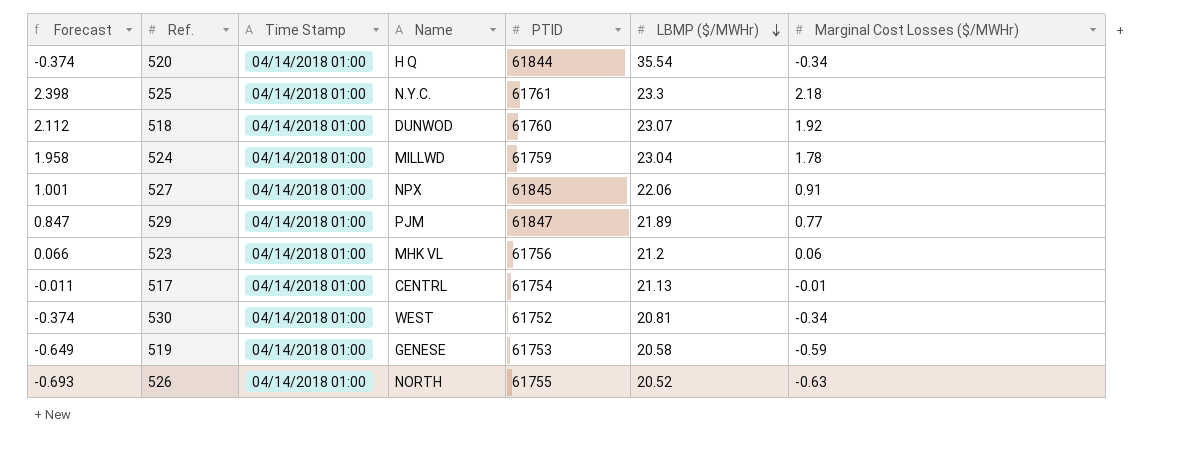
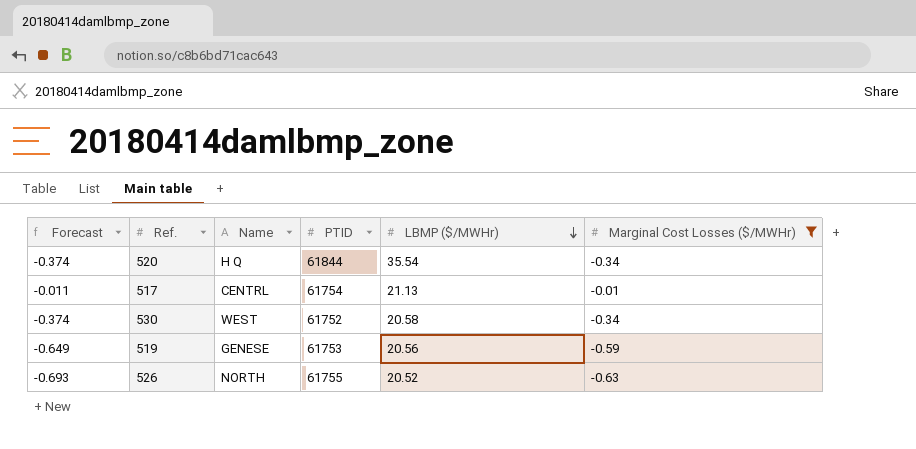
filter: none -> Marginal Cost Losses ($/MWHr) <= -0.01
column Time Stamp | position: 3 -> none
530 | LBMP ($/MWHr): 20.81 -> 20.58
519 | LBMP ($/MWHr): 20.58 -> 20.56

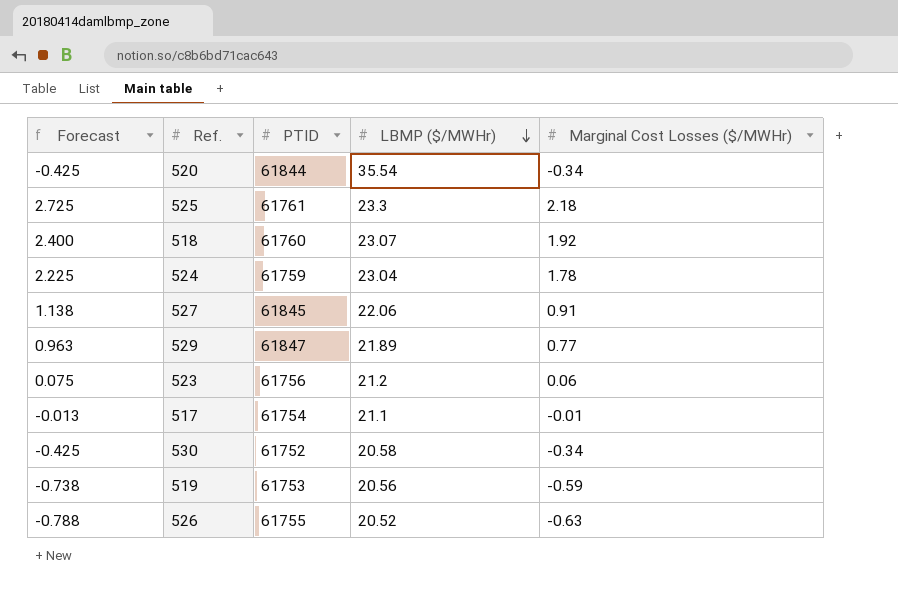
filter: Marginal Cost Losses ($/MWHr) <= -0.01 -> none
column Name | position: 3 -> none
column Forecast | formula: [Marginal Cost Losses ($/MWHr)] * 1.1 -> [Marginal Cost Losses ($/MWHr)] * 1.25
517 | LBMP ($/MWHr): 21.13 -> 21.1

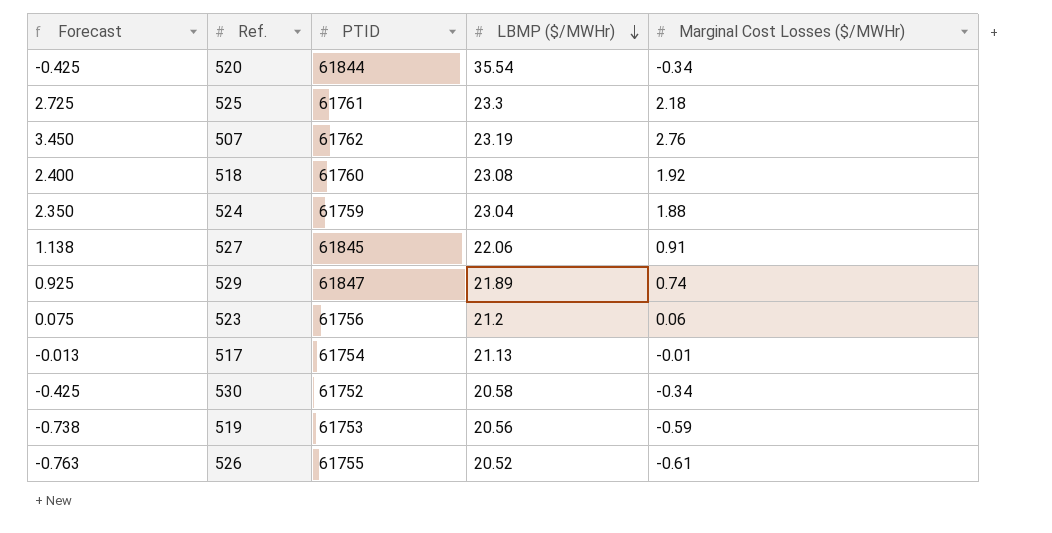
row 507: none -> 3.450 | 61762 | 23.19 | 2.76
518 | LBMP ($/MWHr): 23.07 -> 23.08
524 | Forecast: 2.225 -> 2.350
524 | Marginal Cost Losses ($/MWHr): 1.78 -> 1.88
529 | Forecast: 0.963 -> 0.925
529 | Marginal Cost Losses ($/MWHr): 0.77 -> 0.74
517 | LBMP ($/MWHr): 21.1 -> 21.13
526 | Forecast: -0.788 -> -0.763
526 | Marginal Cost Losses ($/MWHr): -0.63 -> -0.61

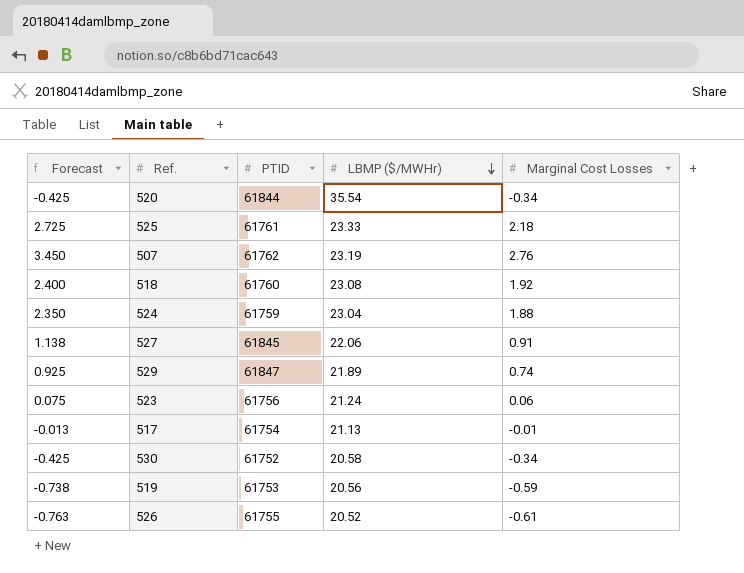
column name: Marginal Cost Losses ($/MWHr) -> Marginal Cost Losses
525 | LBMP ($/MWHr): 23.3 -> 23.33
523 | LBMP ($/MWHr): 21.2 -> 21.24

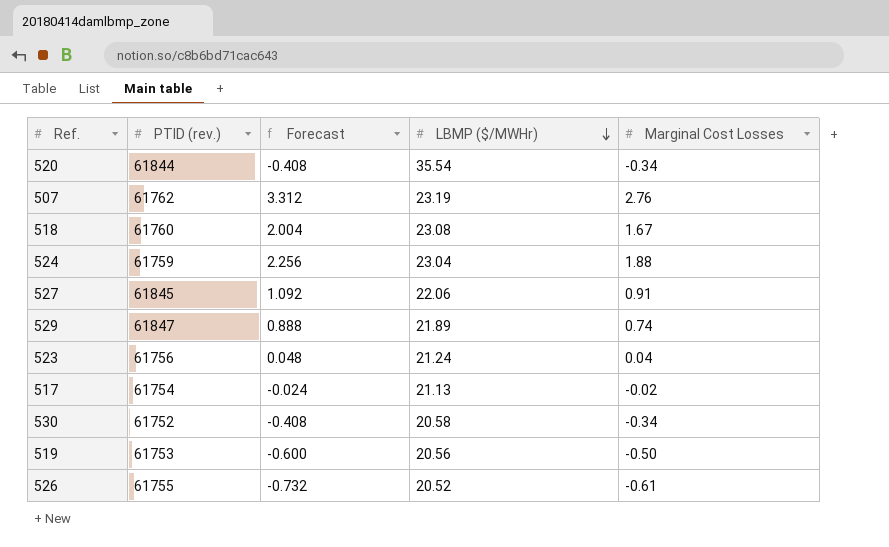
column name: PTID -> PTID (rev.)
column Forecast | formula: [Marginal Cost Losses] * 1.25 -> [Marginal Cost Losses] * 1.2
column Forecast | position: 1 -> 3
row 525: 2.725 | 61761 | 23.33 | 2.18 -> none
518 | Marginal Cost Losses: 1.92 -> 1.67
523 | Marginal Cost Losses: 0.06 -> 0.04
517 | Marginal Cost Losses: -0.01 -> -0.02
519 | Marginal Cost Losses: -0.59 -> -0.50

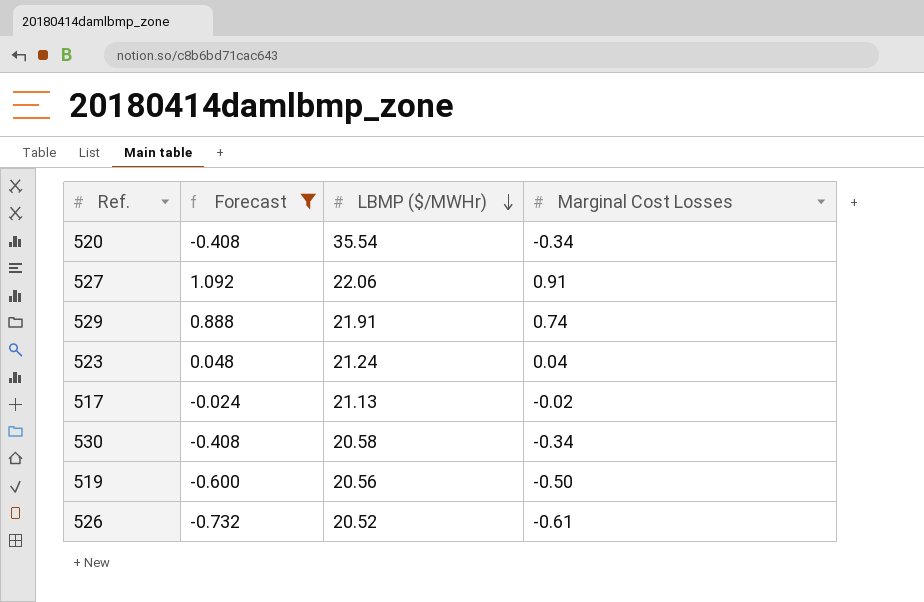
filter: none -> Forecast <= 1.092
column PTID (rev.) | position: 2 -> none
529 | LBMP ($/MWHr): 21.89 -> 21.91

